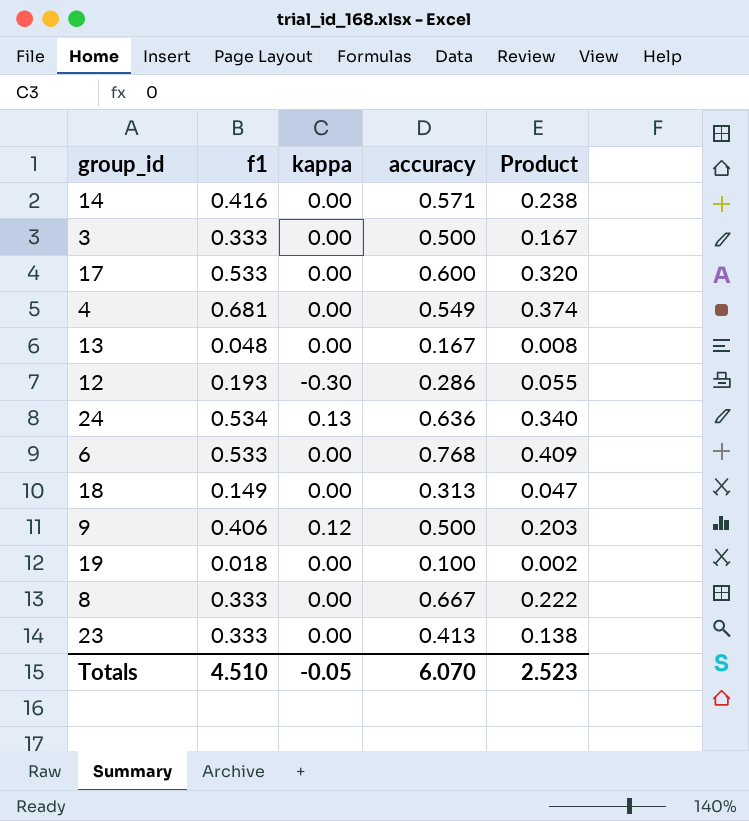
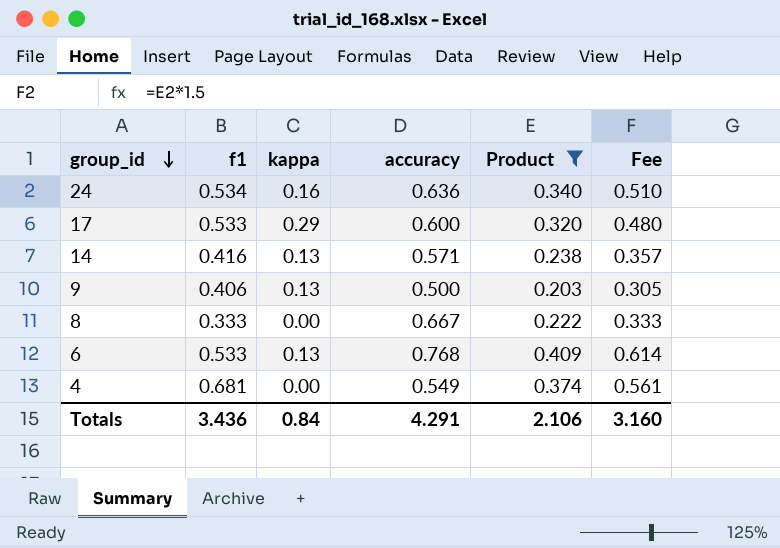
filter: none -> Product >= 0.203
row order: none -> group_id descending
column Fee | formula: none -> [Product] * 1.5
24 | kappa: 0.13 -> 0.16
17 | kappa: 0.00 -> 0.29
14 | kappa: 0.00 -> 0.13
9 | kappa: 0.12 -> 0.13
6 | kappa: 0.00 -> 0.13
Totals | f1: 4.510 -> 3.436
Totals | kappa: -0.05 -> 0.84
Totals | accuracy: 6.070 -> 4.291
Totals | Product: 2.523 -> 2.106

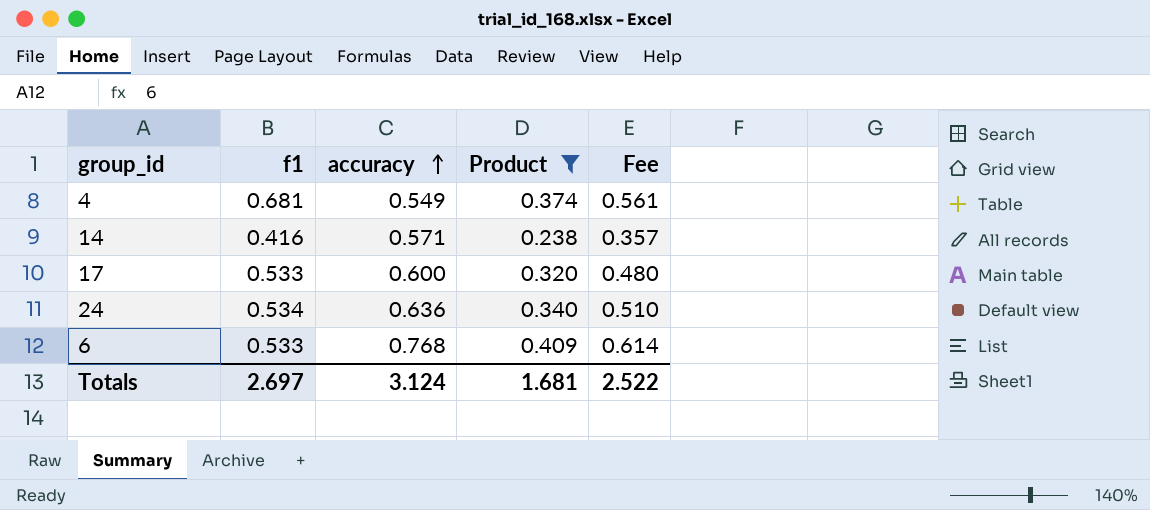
row order: group_id descending -> accuracy ascending
column kappa | position: 3 -> none
row 9: 0.406 | 0.13 | 0.500 | 0.203 | 0.305 -> none
row 8: 0.333 | 0.00 | 0.667 | 0.222 | 0.333 -> none
Totals | f1: 3.436 -> 2.697
Totals | accuracy: 4.291 -> 3.124
Totals | Product: 2.106 -> 1.681
Totals | Fee: 3.160 -> 2.522

